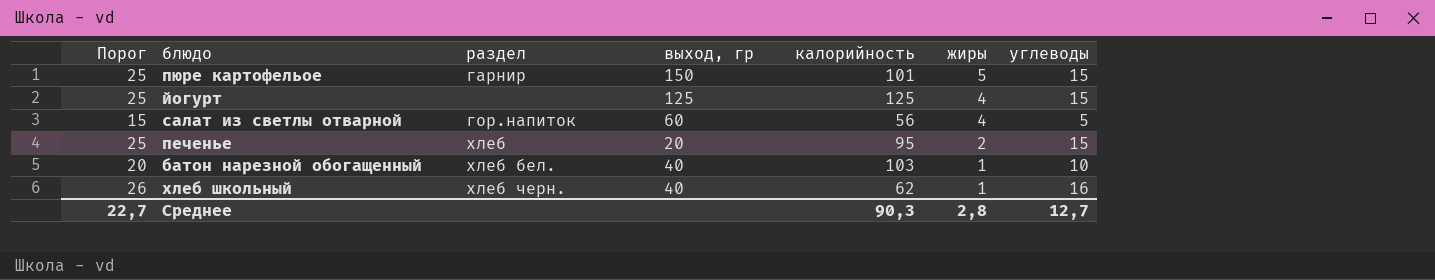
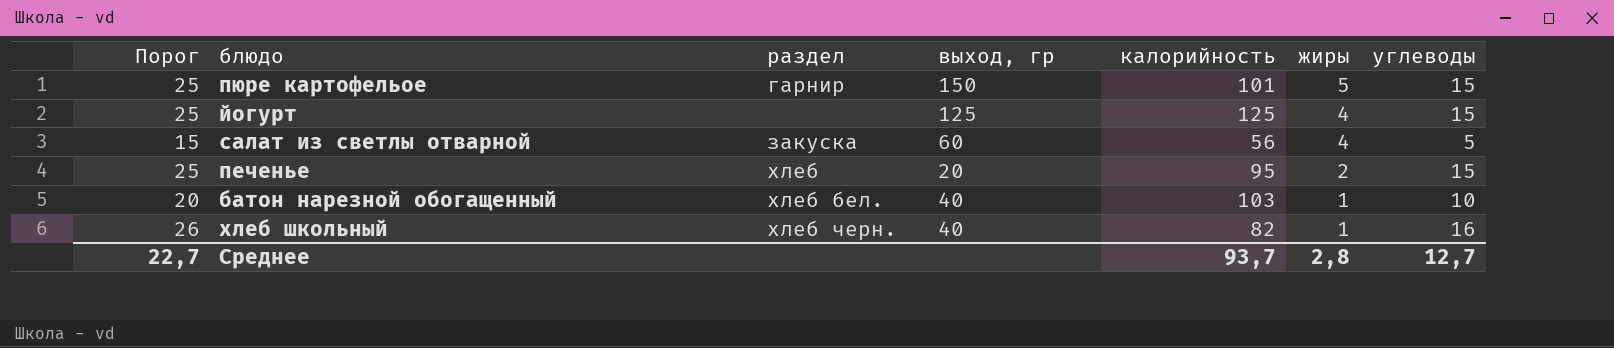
салат из светлы отварной | раздел: гор.напиток -> закуска
хлеб школьный | калорийность: 62 -> 82
Среднее | калорийность: 90,3 -> 93,7

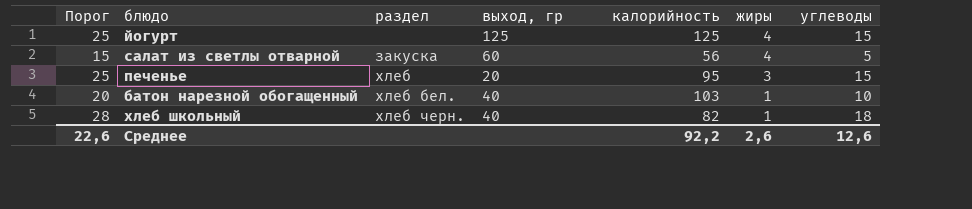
row пюре картофельое: 25 | гарнир | 150 | 101 | 5 | 15 -> none
печенье | жиры: 2 -> 3
хлеб школьный | Порог: 26 -> 28
хлеб школьный | углеводы: 16 -> 18
Среднее | Порог: 22,7 -> 22,6
Среднее | калорийность: 93,7 -> 92,2
Среднее | жиры: 2,8 -> 2,6
Среднее | углеводы: 12,7 -> 12,6

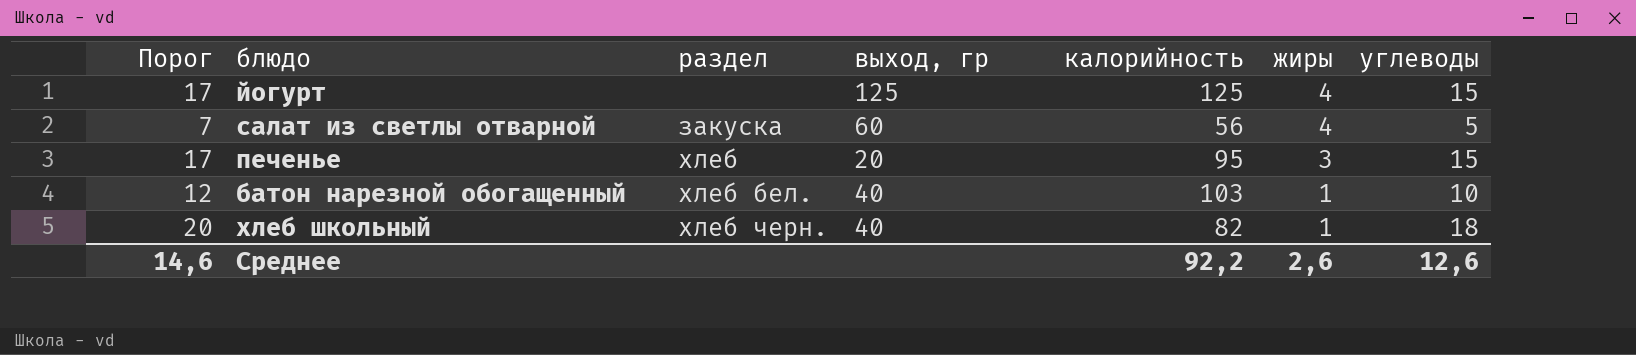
column Порог | formula: [углеводы] + 10 -> [углеводы] + 2
Среднее | Порог: 22,6 -> 14,6

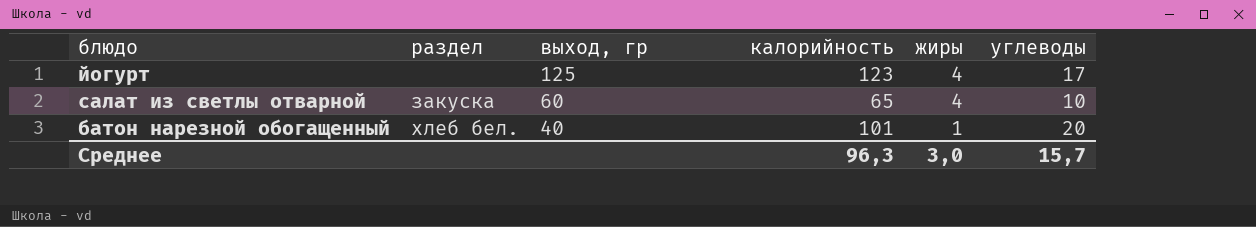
column Порог | formula: [углеводы] + 2 -> none
row печенье: 17 | хлеб | 20 | 95 | 3 | 15 -> none
row хлеб школьный: 20 | хлеб черн. | 40 | 82 | 1 | 18 -> none
йогурт | калорийность: 125 -> 123
йогурт | углеводы: 15 -> 17
салат из светлы отварной | калорийность: 56 -> 65
салат из светлы отварной | углеводы: 5 -> 10
батон нарезной обогащенный | калорийность: 103 -> 101
батон нарезной обогащенный | углеводы: 10 -> 20
Среднее | калорийность: 92,2 -> 96,3
Среднее | жиры: 2,6 -> 3,0
Среднее | углеводы: 12,6 -> 15,7

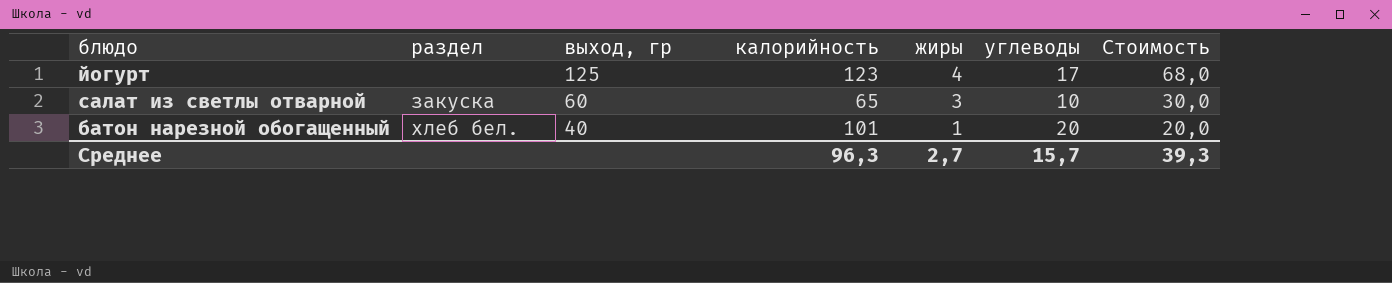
column Стоимость | formula: none -> [жиры] * [углеводы]
салат из светлы отварной | жиры: 4 -> 3
Среднее | жиры: 3,0 -> 2,7

